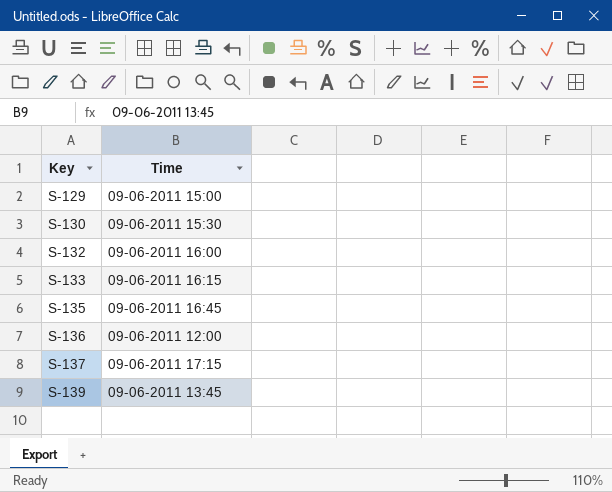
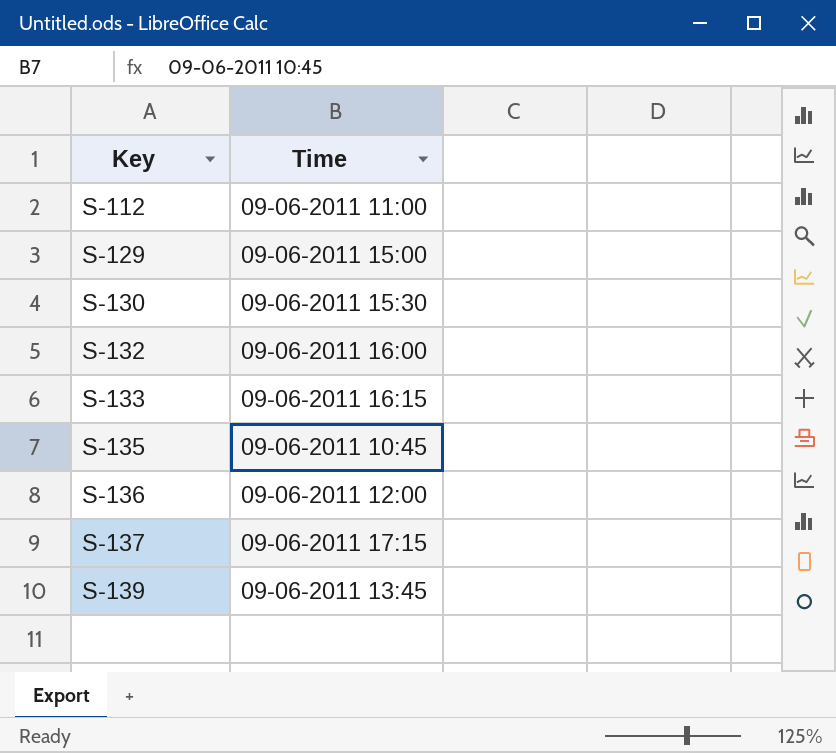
row S-112: none -> 09-06-2011 11:00
S-135 | Time: 09-06-2011 16:45 -> 09-06-2011 10:45

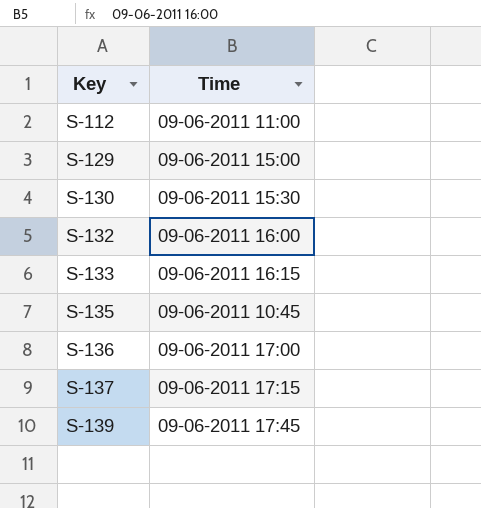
S-136 | Time: 09-06-2011 12:00 -> 09-06-2011 17:00
S-139 | Time: 09-06-2011 13:45 -> 09-06-2011 17:45

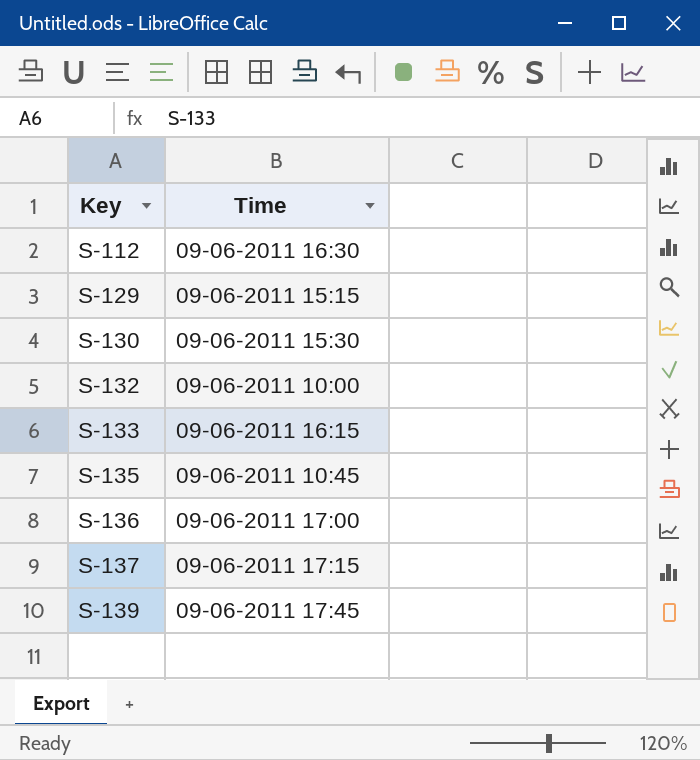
S-112 | Time: 09-06-2011 11:00 -> 09-06-2011 16:30
S-129 | Time: 09-06-2011 15:00 -> 09-06-2011 15:15
S-132 | Time: 09-06-2011 16:00 -> 09-06-2011 10:00

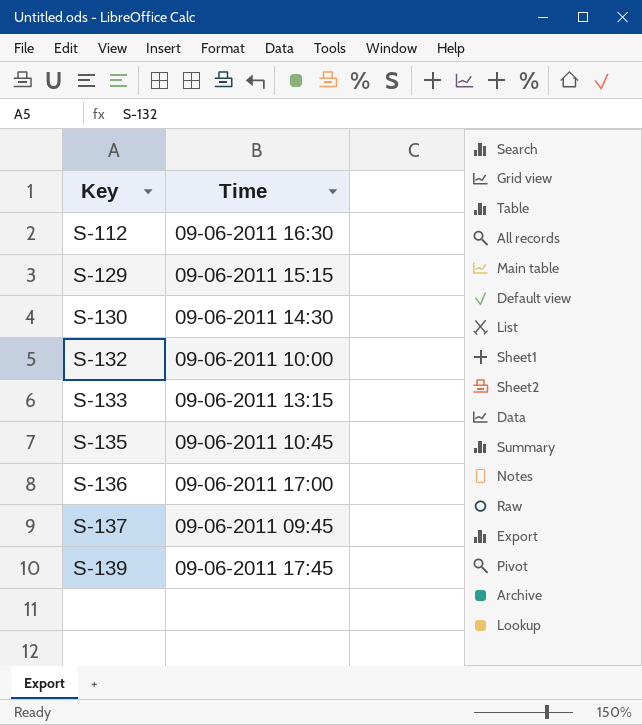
S-130 | Time: 09-06-2011 15:30 -> 09-06-2011 14:30
S-133 | Time: 09-06-2011 16:15 -> 09-06-2011 13:15
S-137 | Time: 09-06-2011 17:15 -> 09-06-2011 09:45

